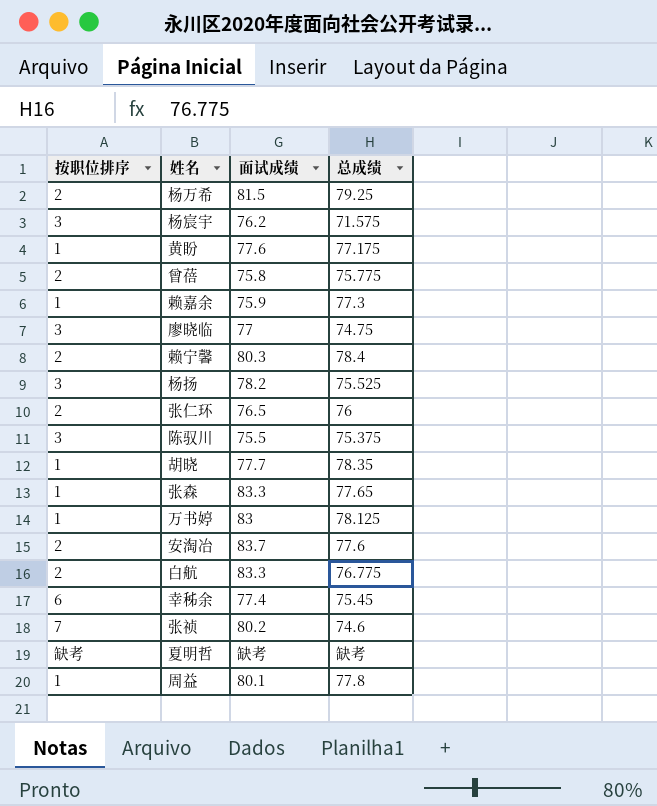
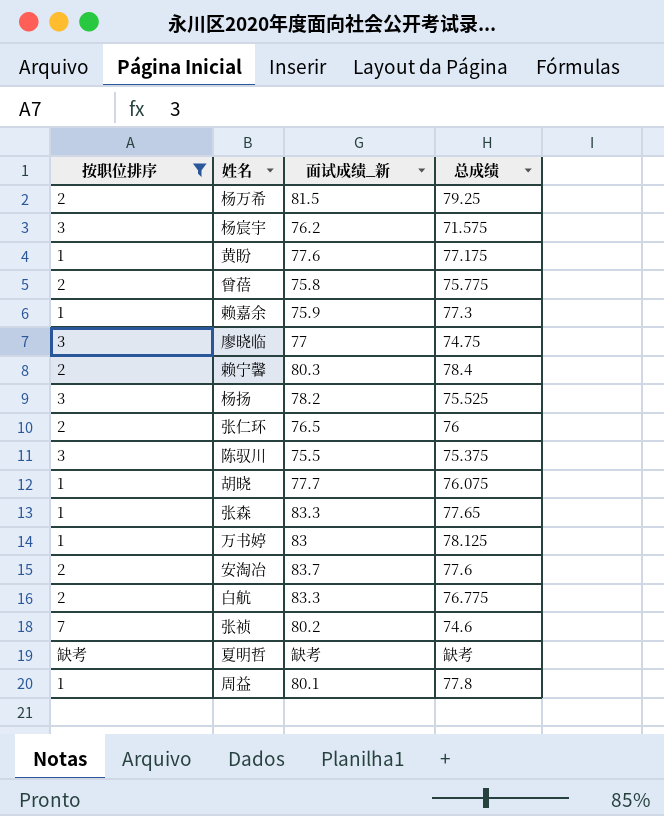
filter: none -> 按职位排序 != 6
column name: 面试成绩 -> 面试成绩_新
胡晓 | 总成绩: 78.35 -> 76.075

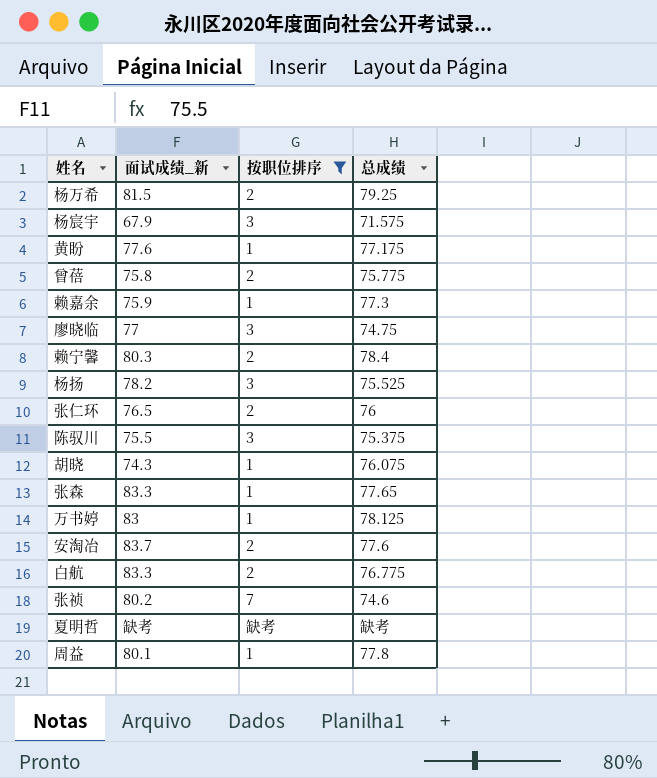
column 按职位排序 | position: 1 -> 3
杨宸宇 | 面试成绩_新: 76.2 -> 67.9
胡晓 | 面试成绩_新: 77.7 -> 74.3

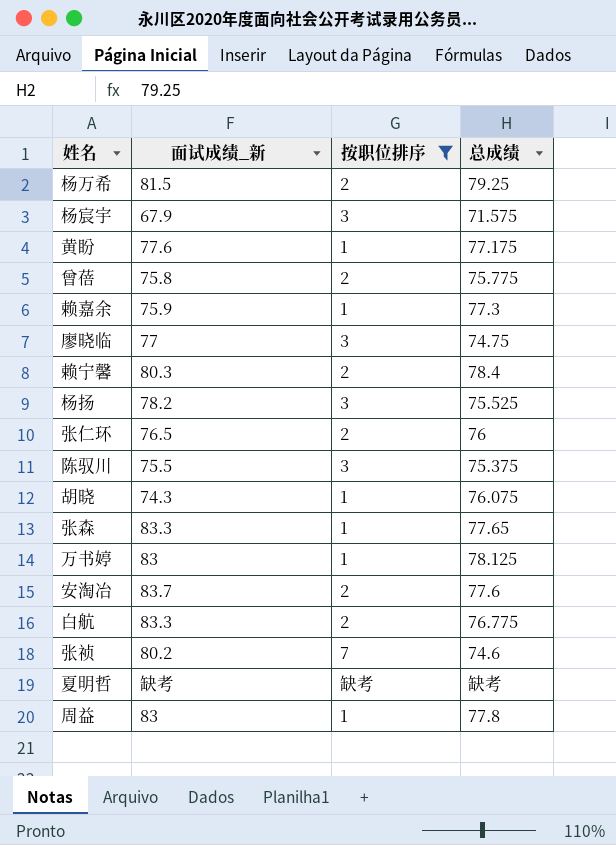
周益 | 面试成绩_新: 80.1 -> 83

